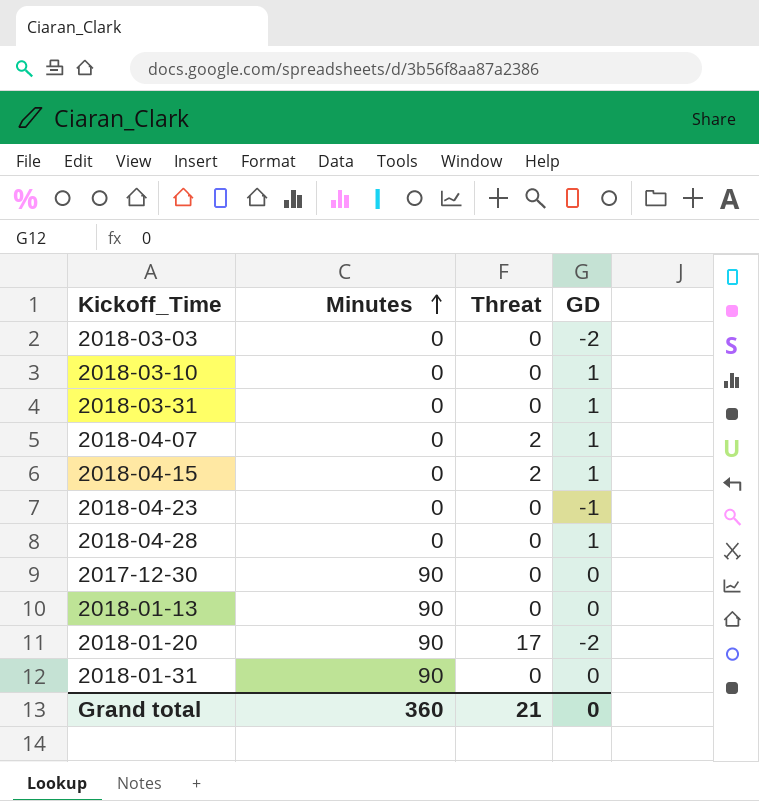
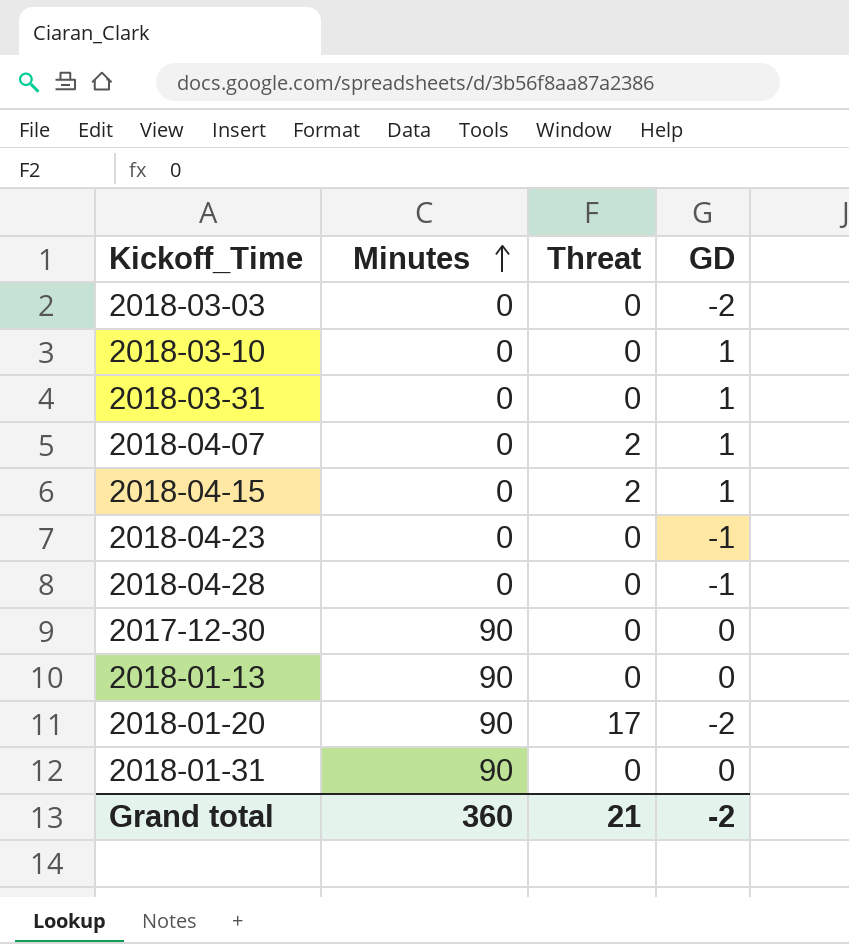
2018-04-28 | GD: 1 -> -1
Grand total | GD: 0 -> -2

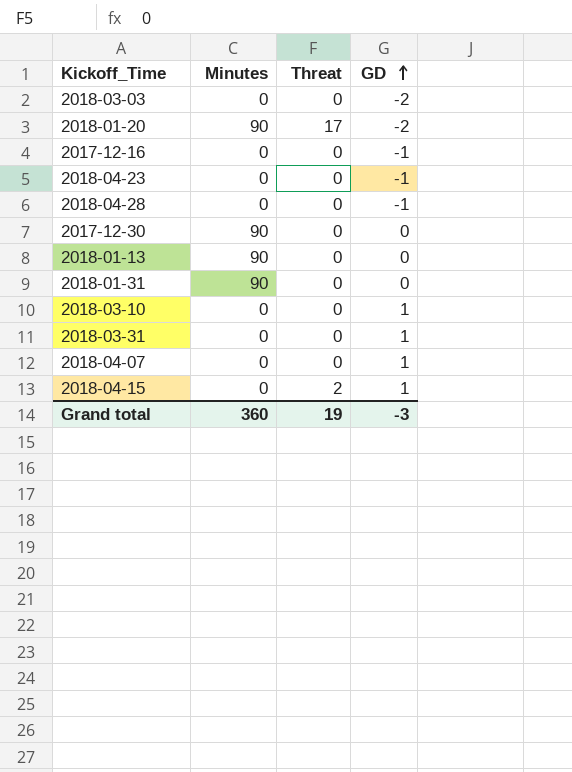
row order: Minutes ascending -> GD ascending
row 2017-12-16: none -> 0 | 0 | -1
2018-04-07 | Threat: 2 -> 0
Grand total | Threat: 21 -> 19
Grand total | GD: -2 -> -3

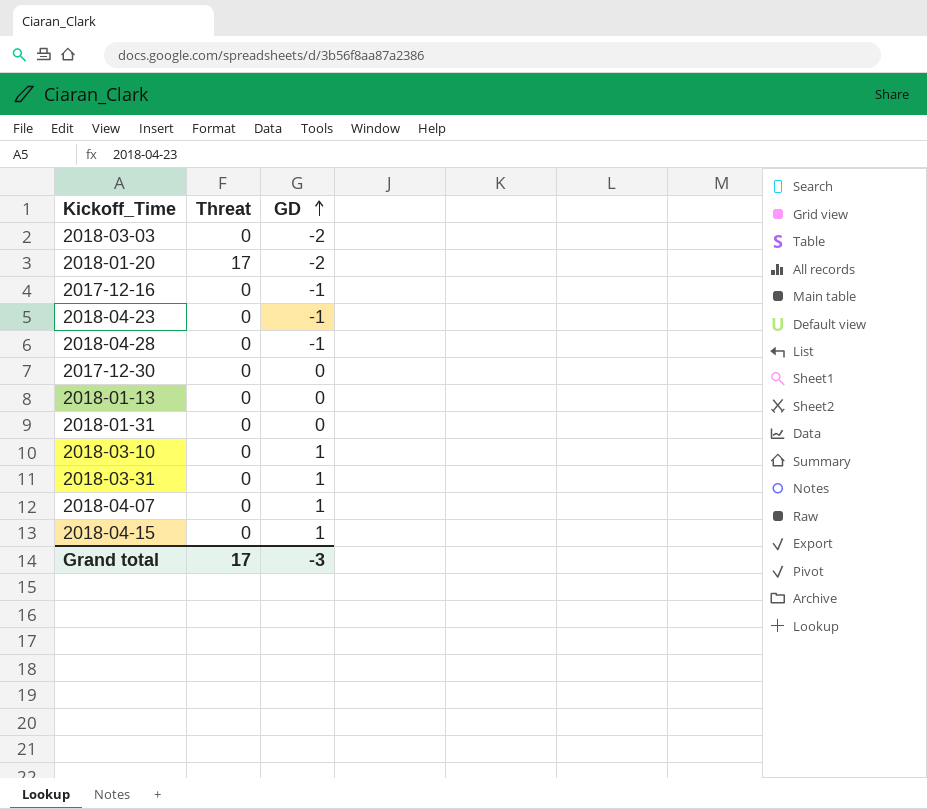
column Minutes | position: 2 -> none
2018-04-15 | Threat: 2 -> 0
Grand total | Threat: 19 -> 17

